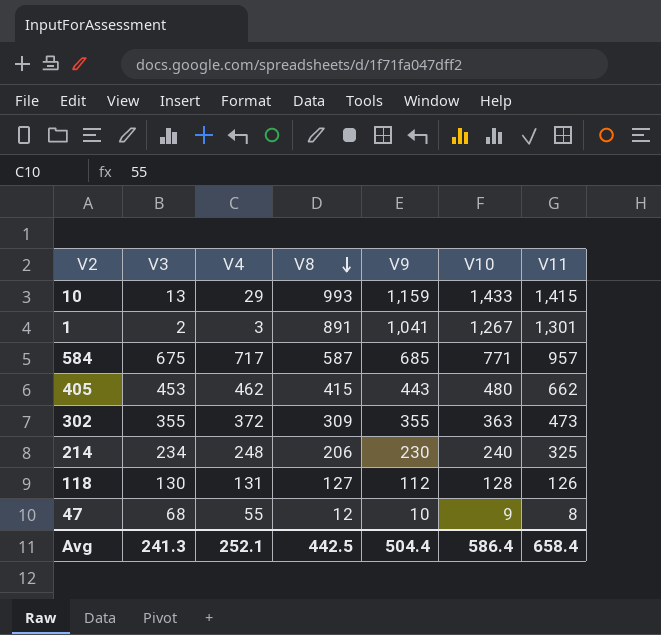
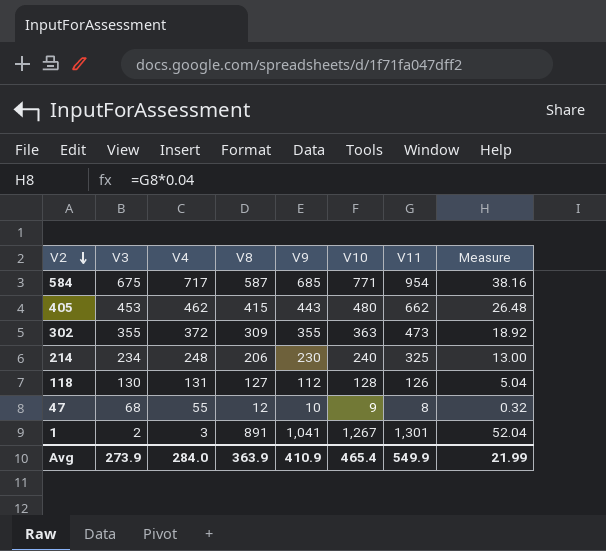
row order: V8 descending -> V2 descending
column Measure | formula: none -> [V11] * 0.04
row 10: 13 | 29 | 993 | 1,159 | 1,433 | 1,415 -> none
584 | V11: 957 -> 954
Avg | V3: 241.3 -> 273.9
Avg | V4: 252.1 -> 284.0
Avg | V8: 442.5 -> 363.9
Avg | V9: 504.4 -> 410.9
Avg | V10: 586.4 -> 465.4
Avg | V11: 658.4 -> 549.9

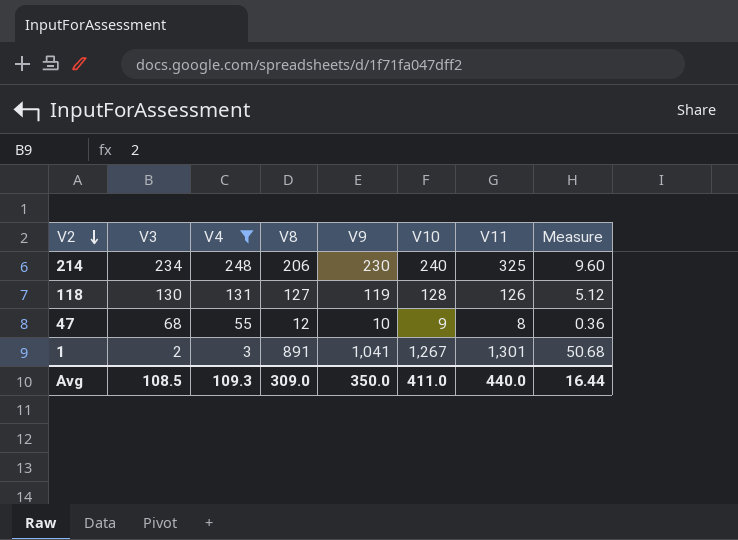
filter: none -> V4 <= 248
column Measure | formula: [V11] * 0.04 -> [V10] * 0.04
118 | V9: 112 -> 119
Avg | V3: 273.9 -> 108.5
Avg | V4: 284.0 -> 109.3
Avg | V8: 363.9 -> 309.0
Avg | V9: 410.9 -> 350.0
Avg | V10: 465.4 -> 411.0
Avg | V11: 549.9 -> 440.0
Avg | Measure: 21.99 -> 16.44

